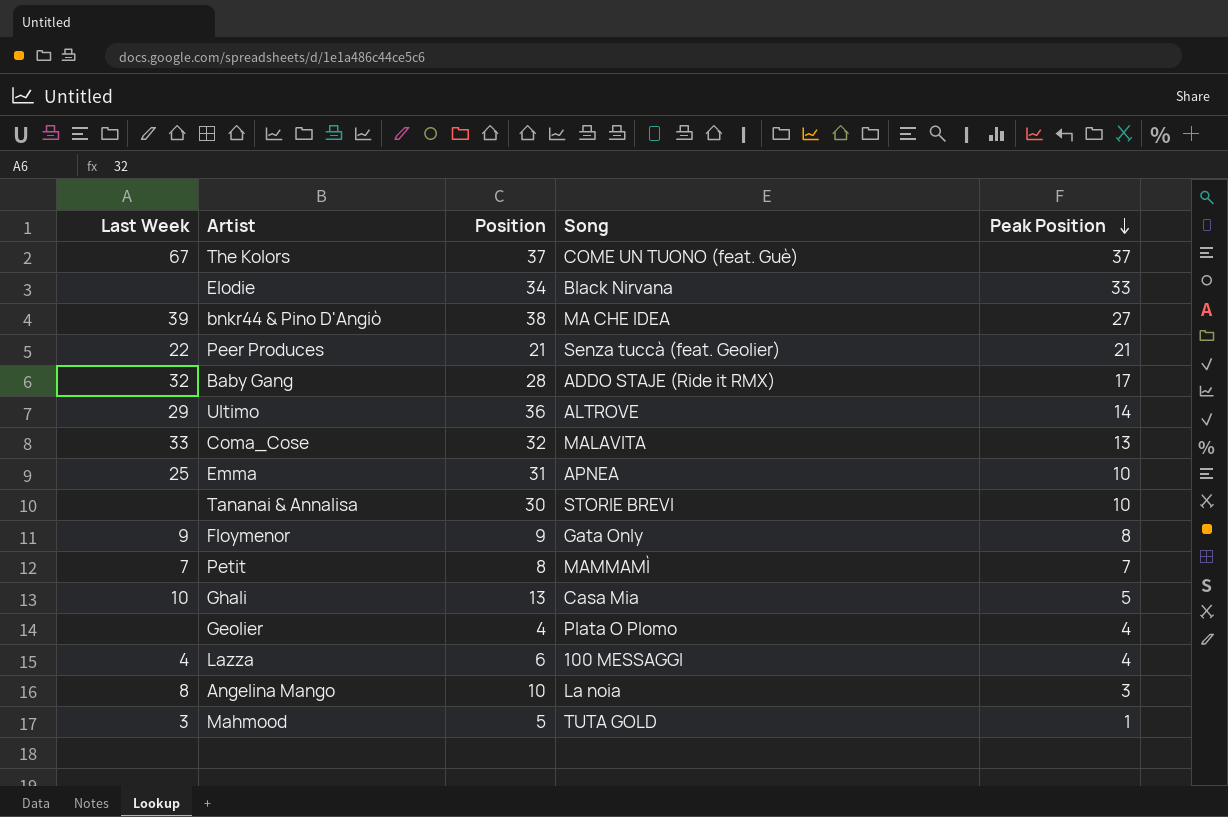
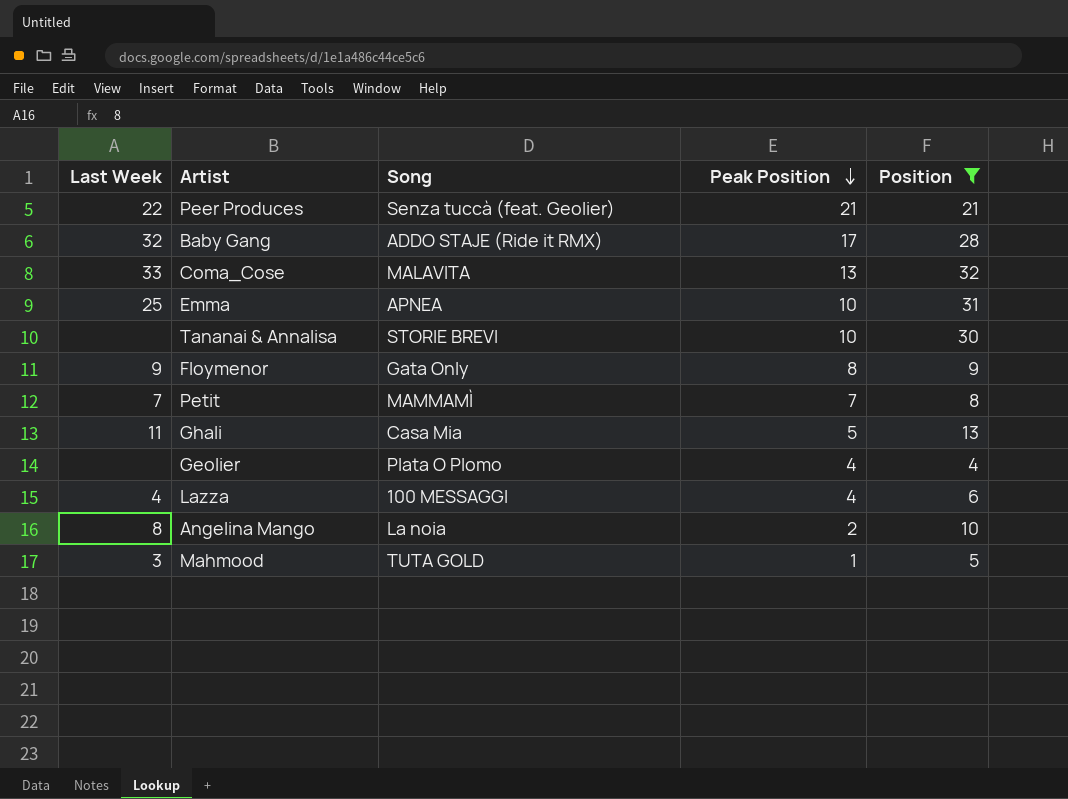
filter: none -> Position <= 32
column Position | position: 3 -> 5
Ghali | Last Week: 10 -> 11
Angelina Mango | Peak Position: 3 -> 2

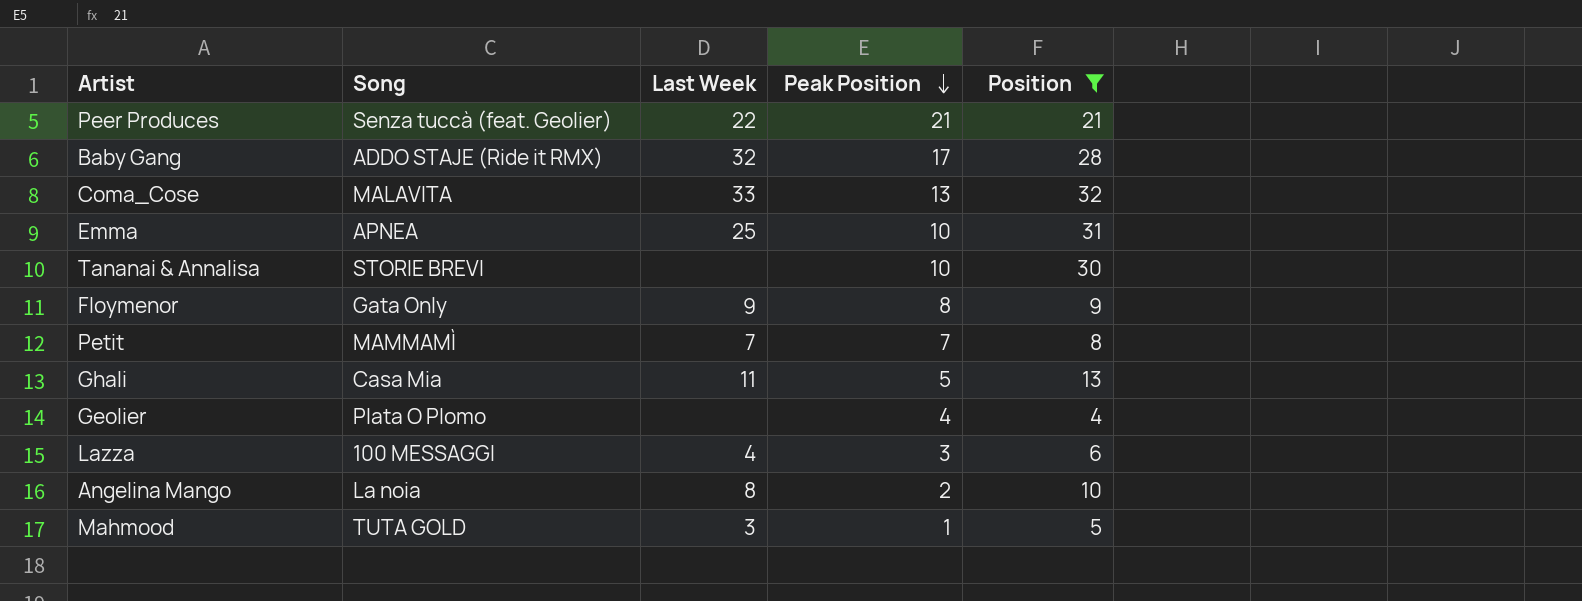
column Last Week | position: 1 -> 3
Lazza | Peak Position: 4 -> 3

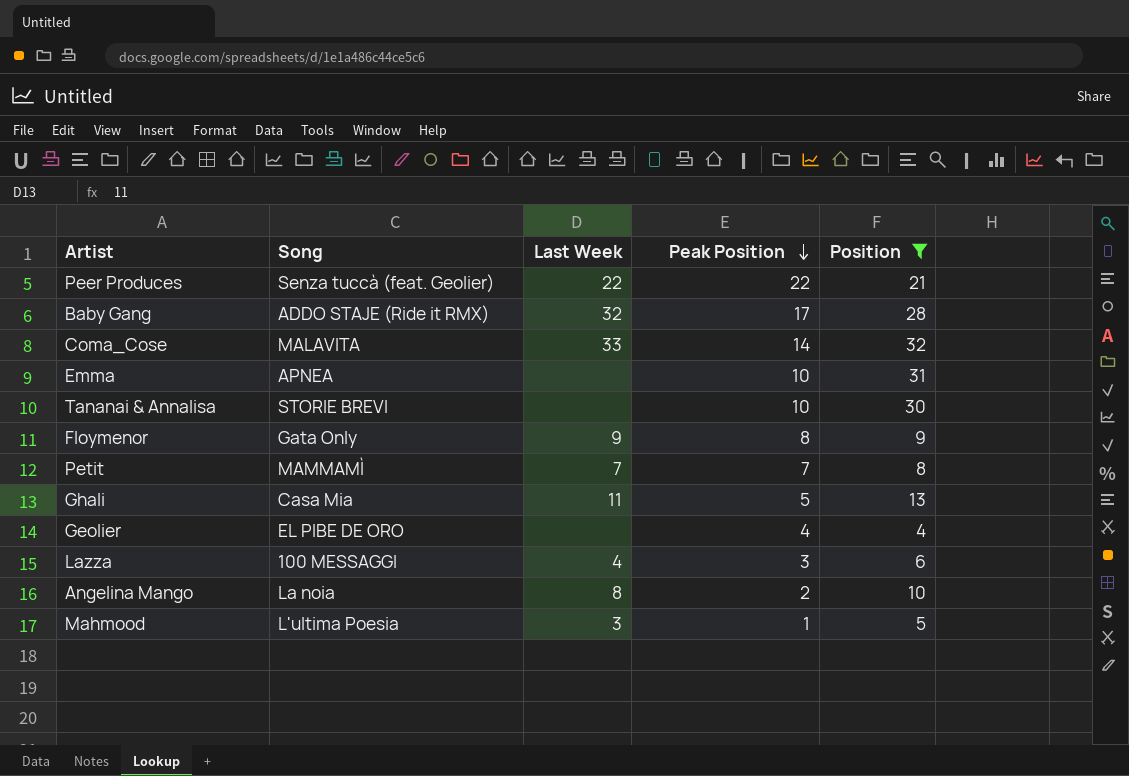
Peer Produces | Peak Position: 21 -> 22
Coma_Cose | Peak Position: 13 -> 14
Emma | Last Week: 25 -> none
Geolier | Song: Plata O Plomo -> EL PIBE DE ORO
Mahmood | Song: TUTA GOLD -> L'ultima Poesia

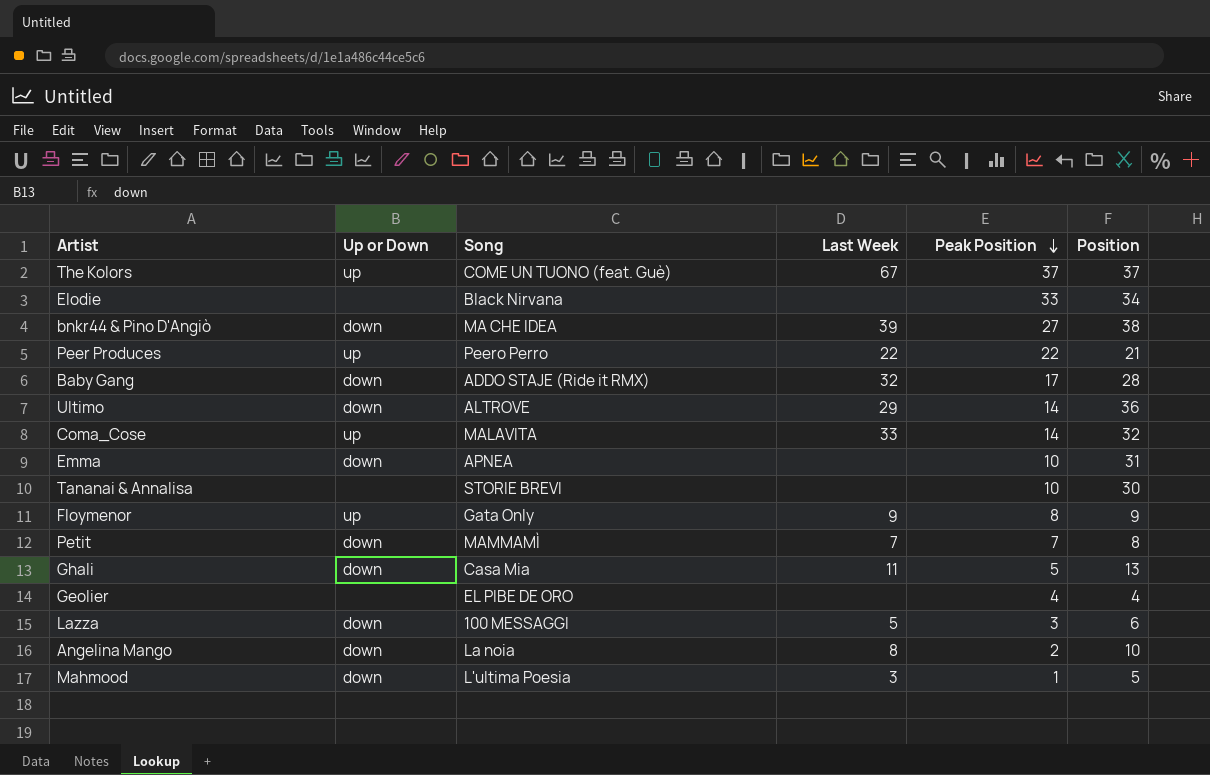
filter: Position <= 32 -> none
column Up or Down | position: none -> 2
Peer Produces | Song: Senza tuccà (feat. Geolier) -> Peero Perro
Lazza | Last Week: 4 -> 5

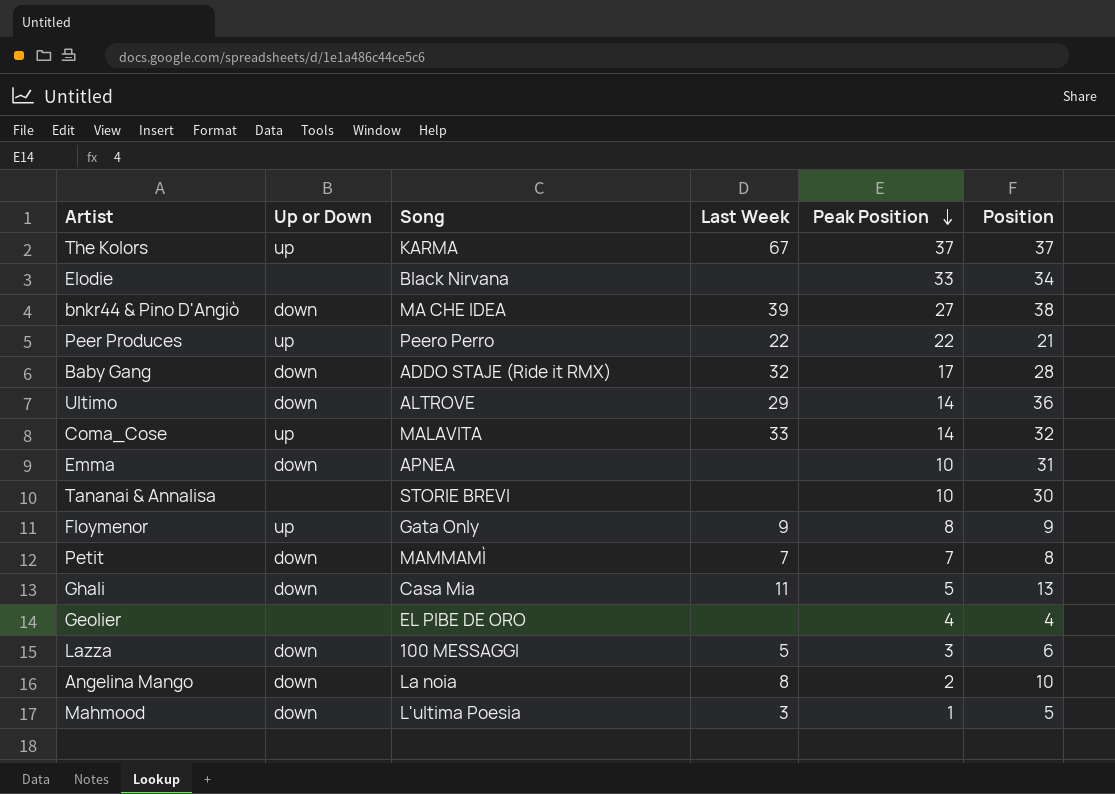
The Kolors | Song: COME UN TUONO (feat. Guè) -> KARMA

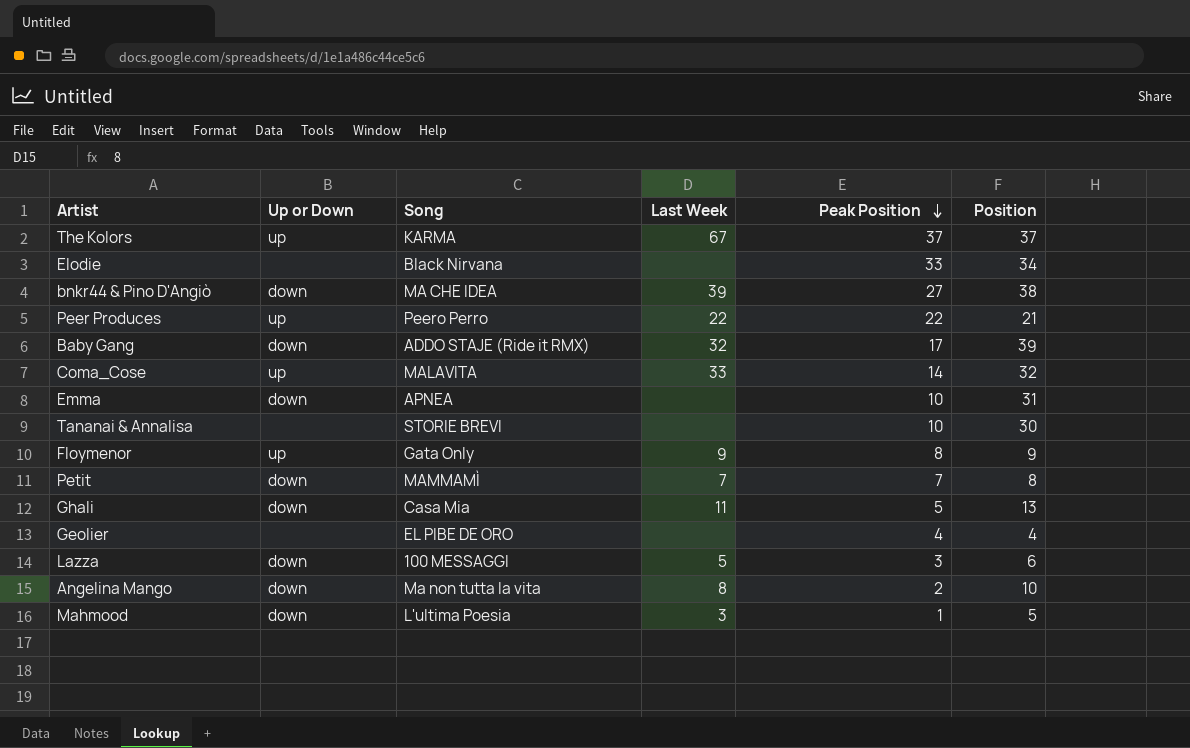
row Ultimo: down | ALTROVE | 29 | 14 | 36 -> none
Baby Gang | Position: 28 -> 39
Angelina Mango | Song: La noia -> Ma non tutta la vita

